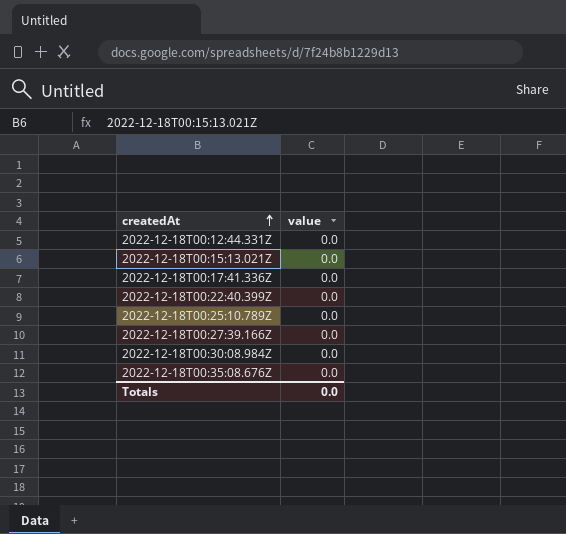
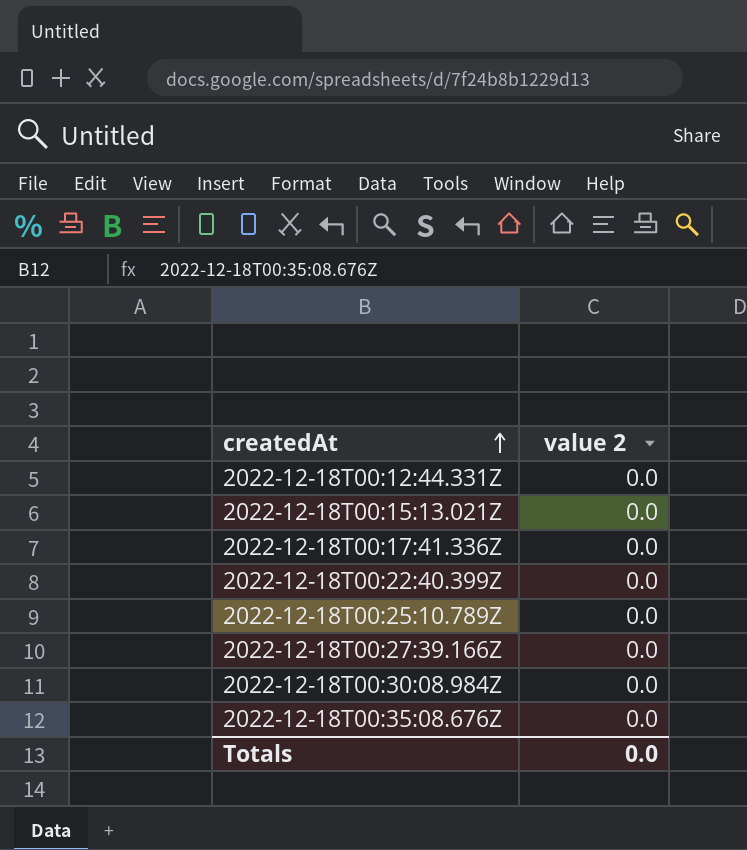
column name: value -> value 2

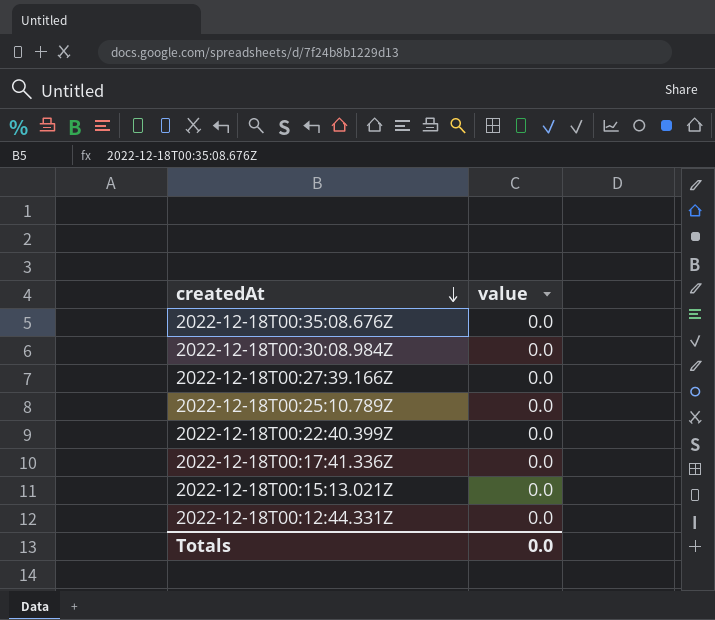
row order: createdAt ascending -> createdAt descending
column name: value 2 -> value

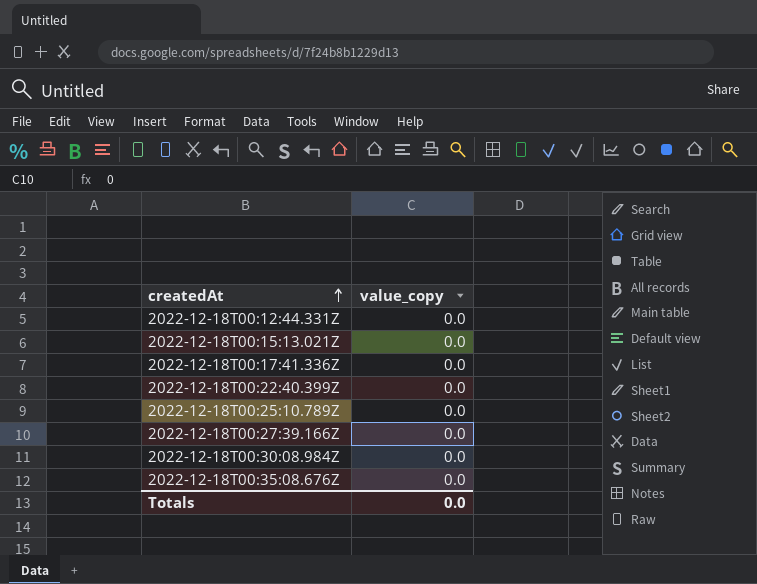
row order: createdAt descending -> createdAt ascending
column name: value -> value_copy

